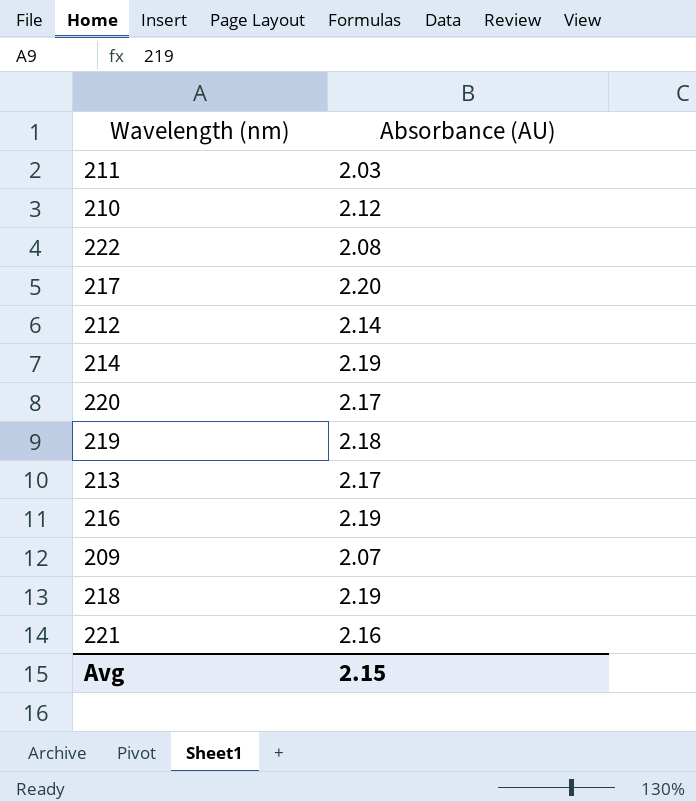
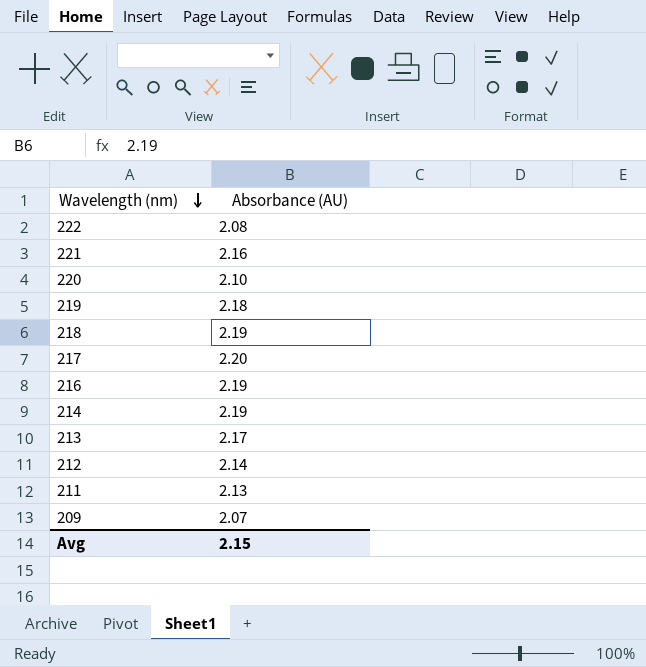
row order: none -> Wavelength (nm) descending
row 210: 2.12 -> none
220 | Absorbance (AU): 2.17 -> 2.10
211 | Absorbance (AU): 2.03 -> 2.13

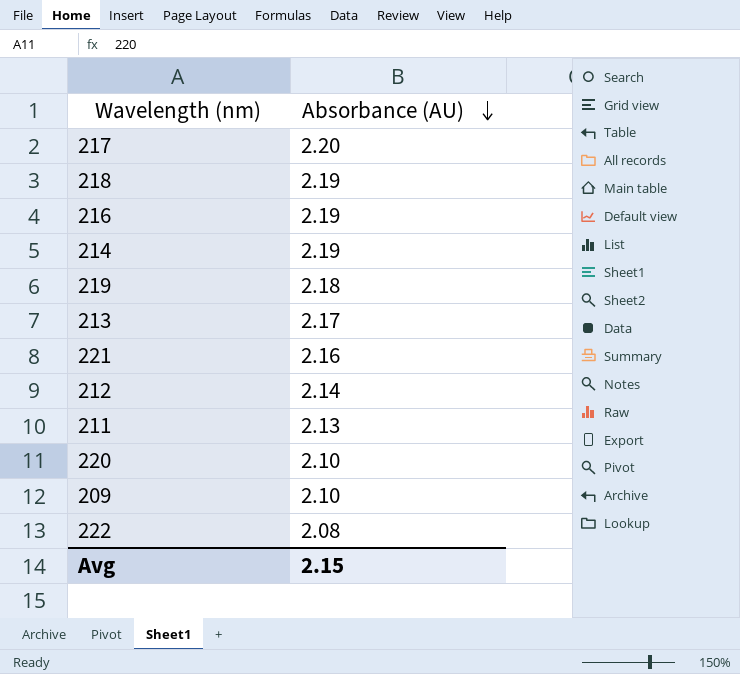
row order: Wavelength (nm) descending -> Absorbance (AU) descending
209 | Absorbance (AU): 2.07 -> 2.10

